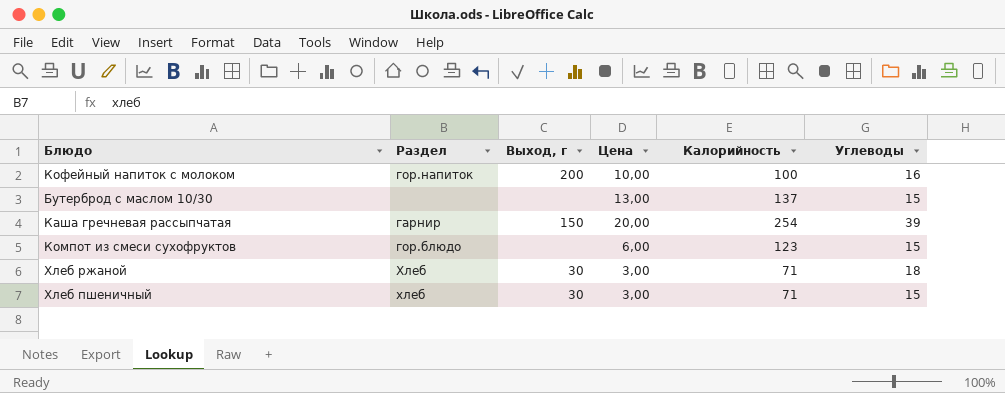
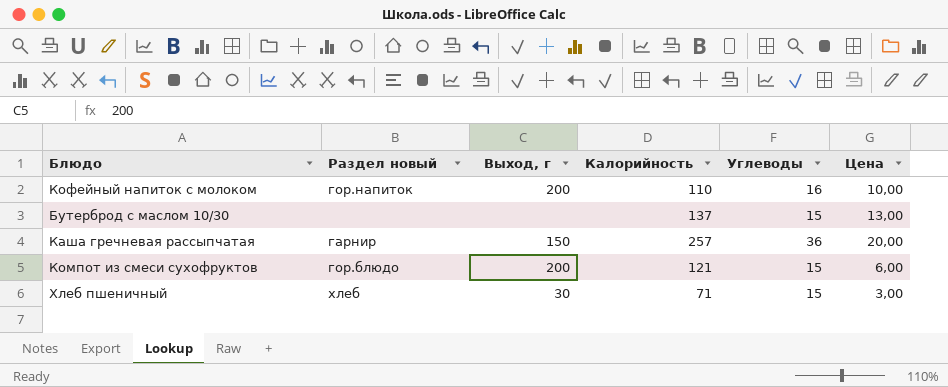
column name: Раздел -> Раздел новый
column Цена | position: 4 -> 6
row Хлеб ржаной: Хлеб | 30 | 3,00 | 71 | 18 -> none
Кофейный напиток с молоком | Калорийность: 100 -> 110
Каша гречневая рассыпчатая | Калорийность: 254 -> 257
Каша гречневая рассыпчатая | Углеводы: 39 -> 36
Компот из смеси сухофруктов | Выход, г: none -> 200
Компот из смеси сухофруктов | Калорийность: 123 -> 121

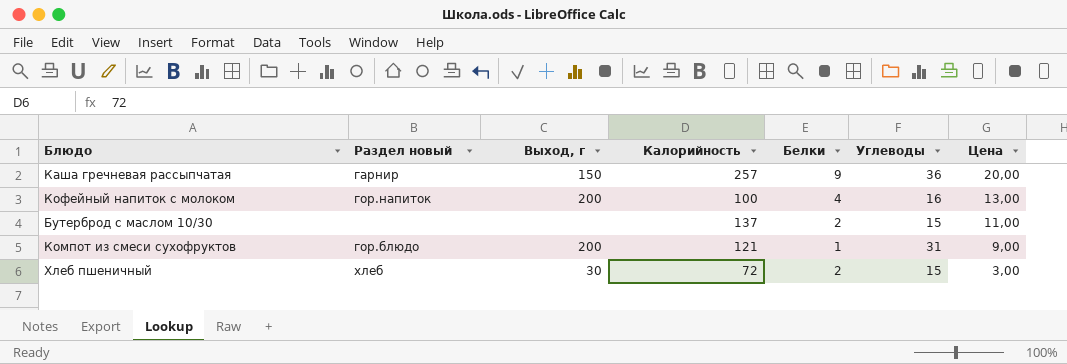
row order: none -> Цена descending
column Белки | position: none -> 5
Кофейный напиток с молоком | Калорийность: 110 -> 100
Кофейный напиток с молоком | Цена: 10,00 -> 13,00
Бутерброд с маслом 10/30 | Цена: 13,00 -> 11,00
Компот из смеси сухофруктов | Углеводы: 15 -> 31
Компот из смеси сухофруктов | Цена: 6,00 -> 9,00
Хлеб пшеничный | Калорийность: 71 -> 72

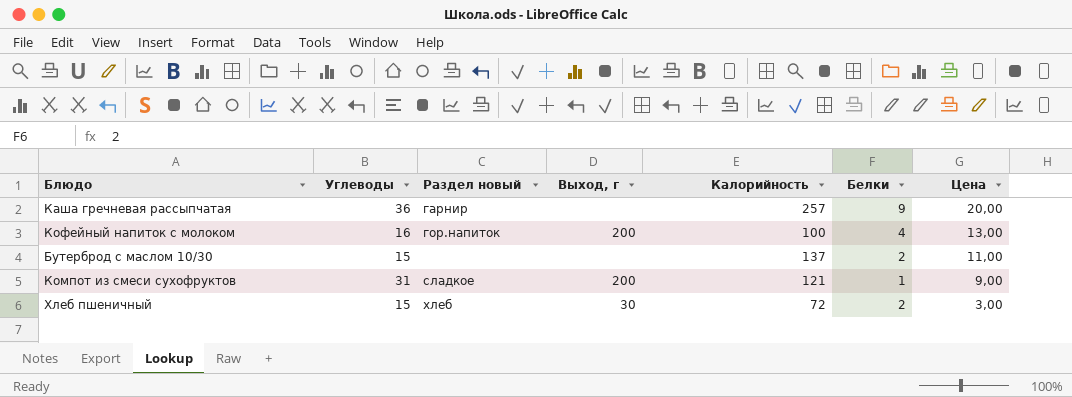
column Углеводы | position: 6 -> 2
Каша гречневая рассыпчатая | Выход, г: 150 -> none
Компот из смеси сухофруктов | Раздел новый: гор.блюдо -> сладкое

